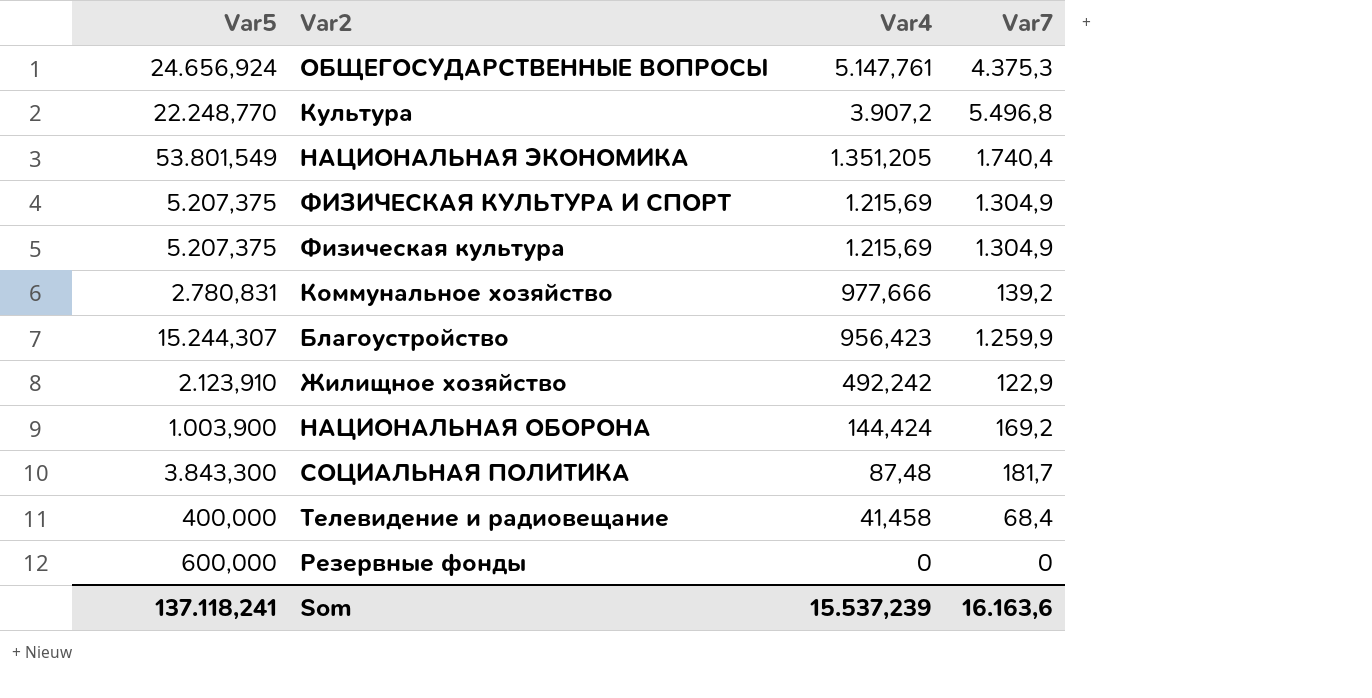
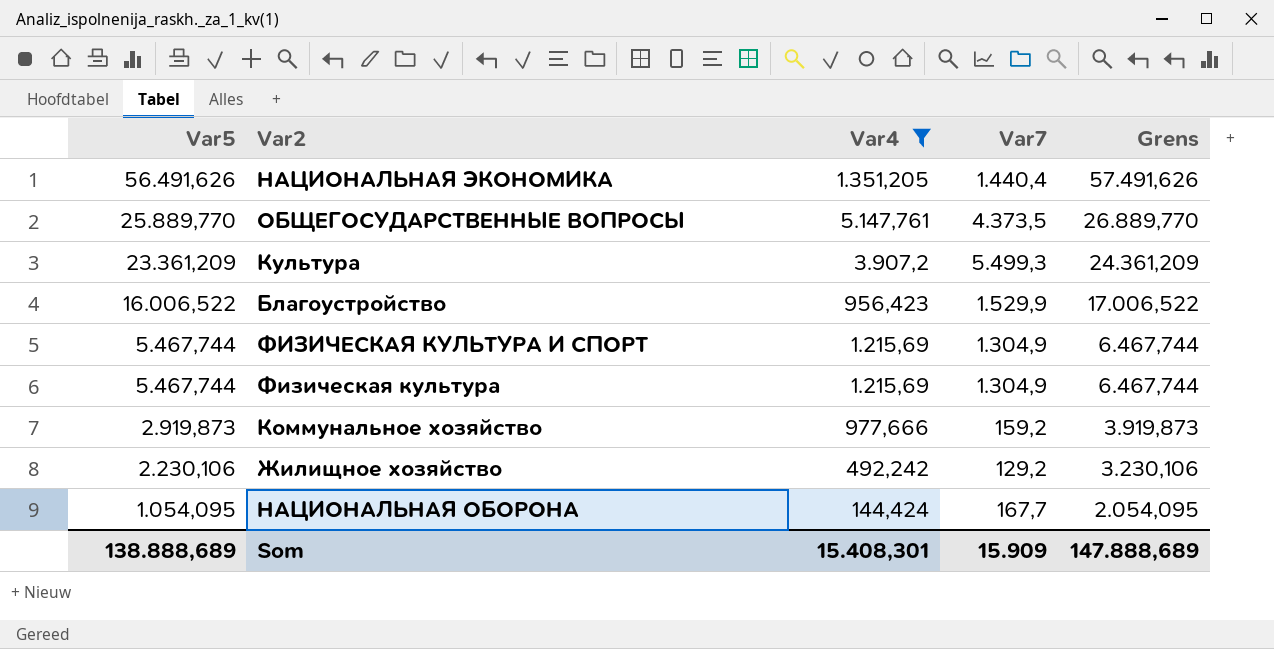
filter: none -> Var4 >= 144,424
row order: Var4 descending -> Var5 descending
column Grens | formula: none -> [Var5] + 1000
НАЦИОНАЛЬНАЯ ЭКОНОМИКА | Var5: 53.801,549 -> 56.491,626
НАЦИОНАЛЬНАЯ ЭКОНОМИКА | Var7: 1.740,4 -> 1.440,4
ОБЩЕГОСУДАРСТВЕННЫЕ ВОПРОСЫ | Var5: 24.656,924 -> 25.889,770
ОБЩЕГОСУДАРСТВЕННЫЕ ВОПРОСЫ | Var7: 4.375,3 -> 4.373,5
Культура | Var5: 22.248,770 -> 23.361,209
Культура | Var7: 5.496,8 -> 5.499,3
Благоустройство | Var5: 15.244,307 -> 16.006,522
Благоустройство | Var7: 1.259,9 -> 1.529,9
ФИЗИЧЕСКАЯ КУЛЬТУРА И СПОРТ | Var5: 5.207,375 -> 5.467,744
Физическая культура | Var5: 5.207,375 -> 5.467,744
Коммунальное хозяйство | Var5: 2.780,831 -> 2.919,873
Коммунальное хозяйство | Var7: 139,2 -> 159,2
Жилищное хозяйство | Var5: 2.123,910 -> 2.230,106
Жилищное хозяйство | Var7: 122,9 -> 129,2
НАЦИОНАЛЬНАЯ ОБОРОНА | Var5: 1.003,900 -> 1.054,095
НАЦИОНАЛЬНАЯ ОБОРОНА | Var7: 169,2 -> 167,7
Som | Var5: 137.118,241 -> 138.888,689
Som | Var4: 15.537,239 -> 15.408,301
Som | Var7: 16.163,6 -> 15.909

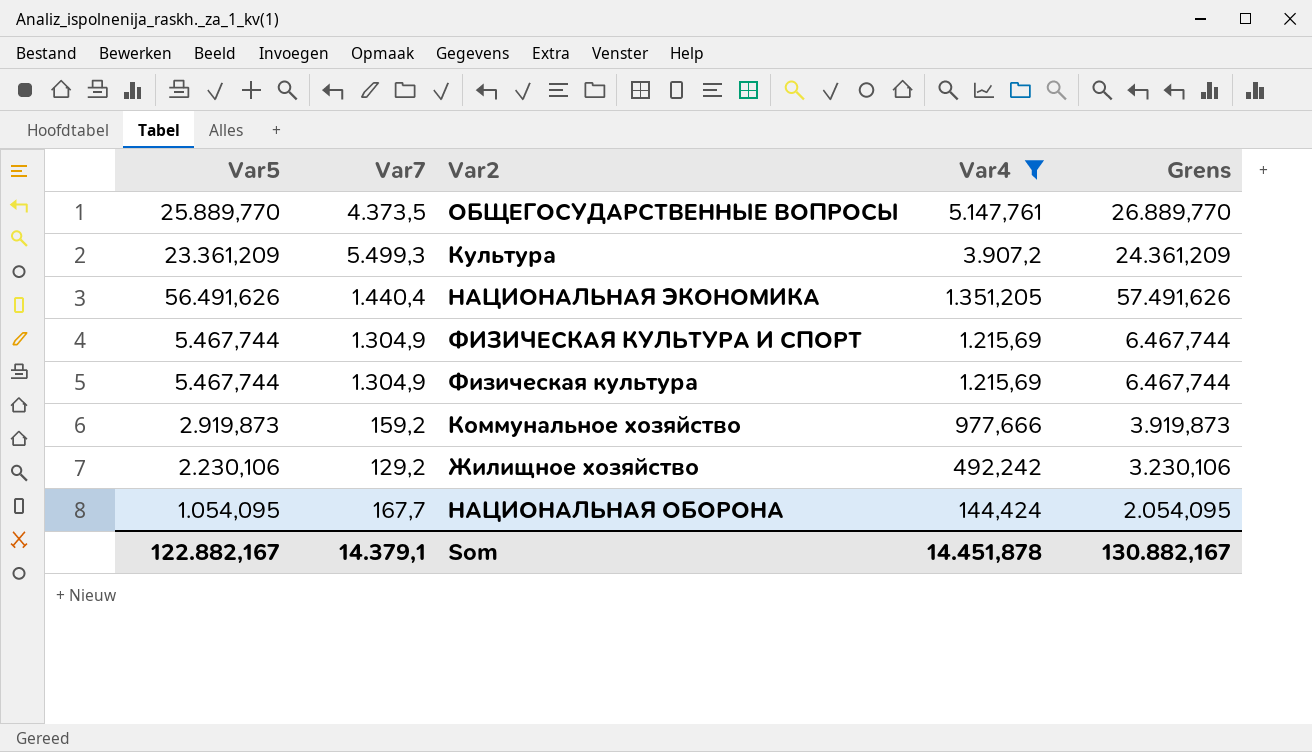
row order: Var5 descending -> Var4 descending
column Var7 | position: 4 -> 2
row Благоустройство: 16.006,522 | 956,423 | 1.529,9 | 17.006,522 -> none
Som | Var5: 138.888,689 -> 122.882,167
Som | Var7: 15.909 -> 14.379,1
Som | Var4: 15.408,301 -> 14.451,878
Som | Grens: 147.888,689 -> 130.882,167

